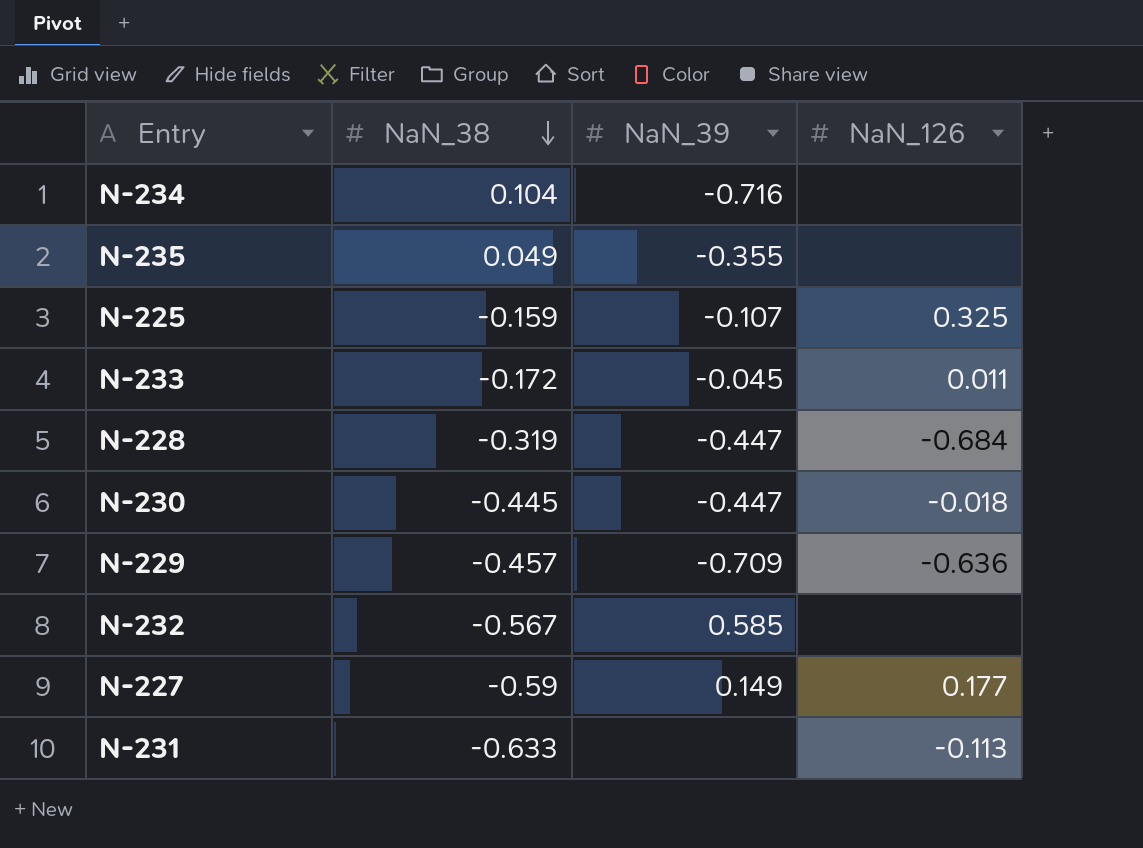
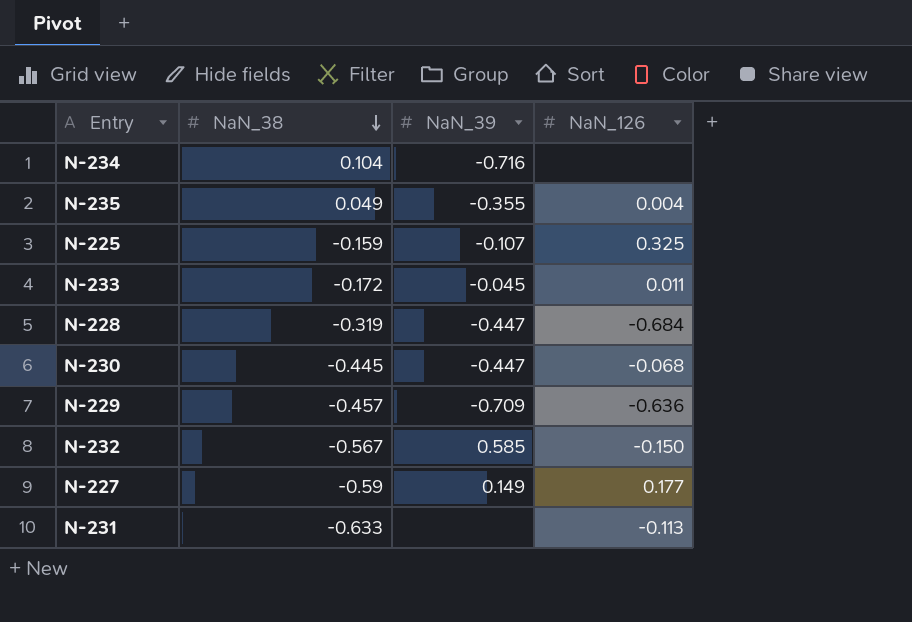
N-235 | NaN_126: none -> 0.004
N-230 | NaN_126: -0.018 -> -0.068
N-232 | NaN_126: none -> -0.150

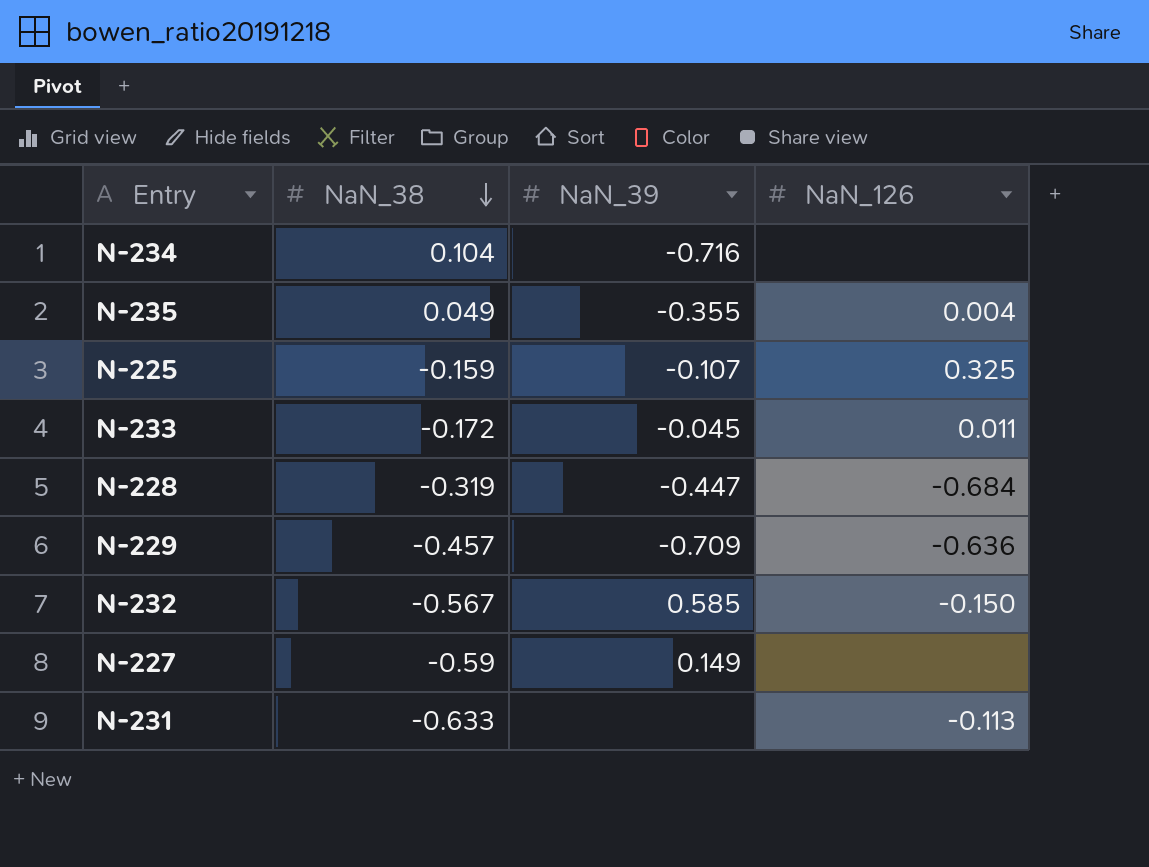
row N-230: -0.445 | -0.447 | -0.068 -> none
N-227 | NaN_126: 0.177 -> none

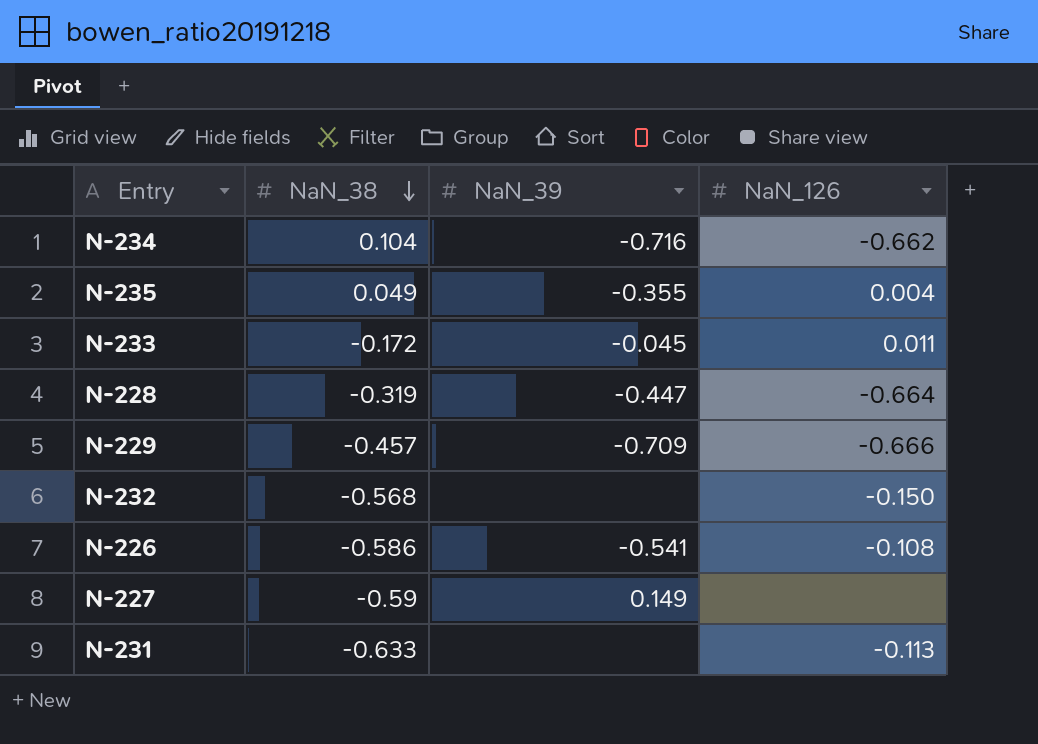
row N-225: -0.159 | -0.107 | 0.325 -> none
N-234 | NaN_126: none -> -0.662
N-228 | NaN_126: -0.684 -> -0.664
N-229 | NaN_126: -0.636 -> -0.666
N-232 | NaN_38: -0.567 -> -0.568
N-232 | NaN_39: 0.585 -> none
row N-226: none -> -0.586 | -0.541 | -0.108

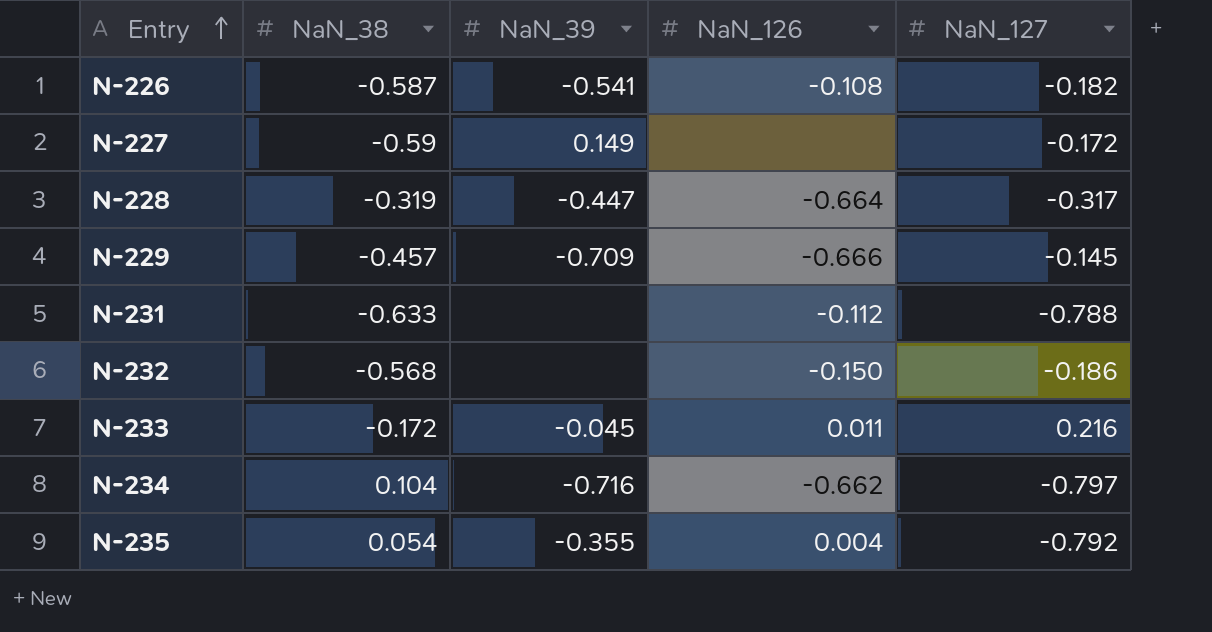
row order: NaN_38 descending -> Entry ascending
column NaN_127 | position: none -> 5
N-226 | NaN_38: -0.586 -> -0.587
N-231 | NaN_126: -0.113 -> -0.112
N-235 | NaN_38: 0.049 -> 0.054

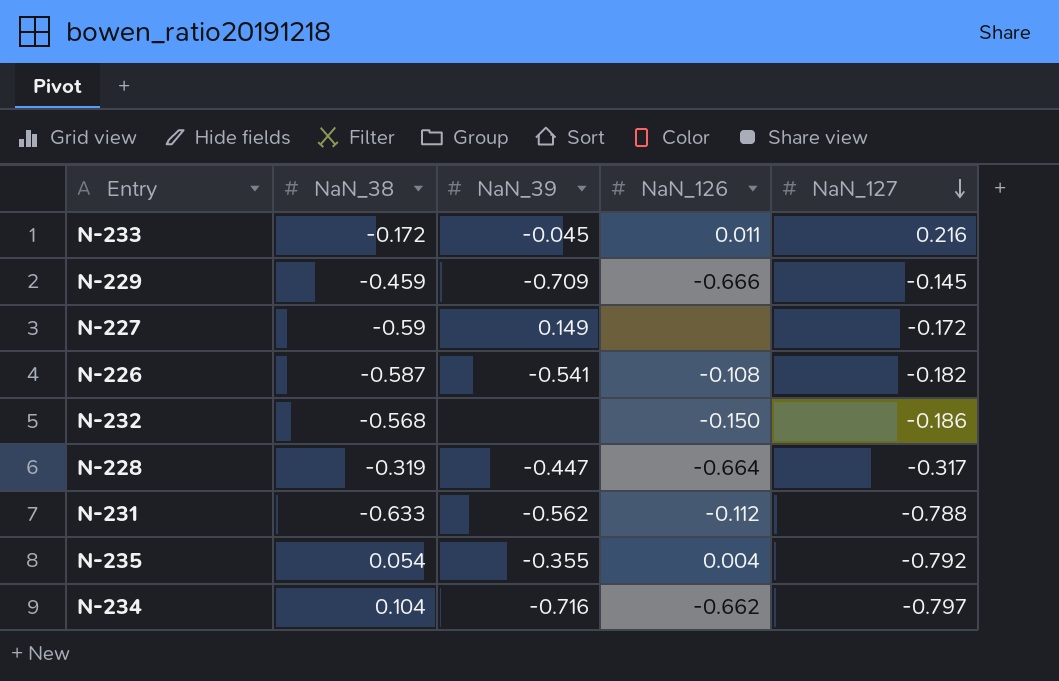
row order: Entry ascending -> NaN_127 descending
N-229 | NaN_38: -0.457 -> -0.459
N-231 | NaN_39: none -> -0.562

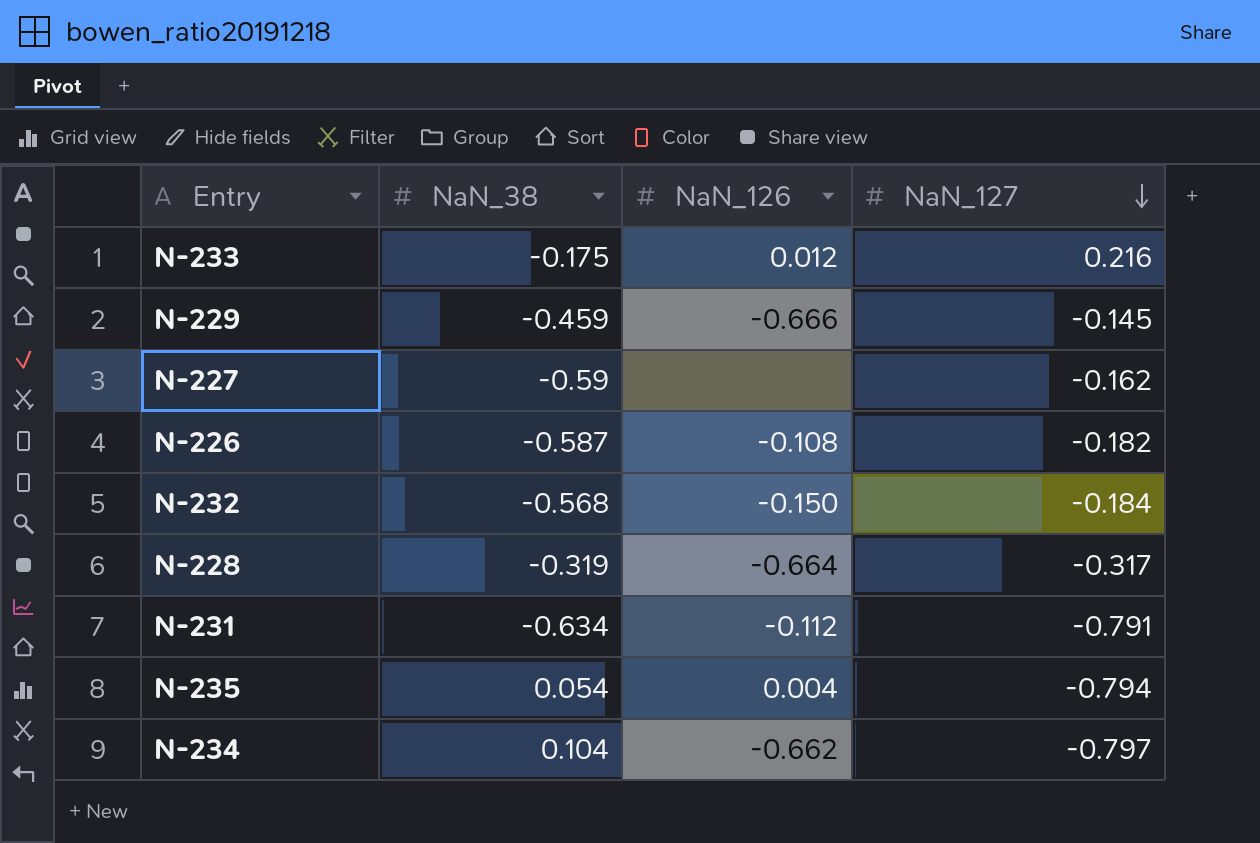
column NaN_39 | position: 3 -> none
N-233 | NaN_38: -0.172 -> -0.175
N-233 | NaN_126: 0.011 -> 0.012
N-227 | NaN_127: -0.172 -> -0.162
N-232 | NaN_127: -0.186 -> -0.184
N-231 | NaN_38: -0.633 -> -0.634
N-231 | NaN_127: -0.788 -> -0.791
N-235 | NaN_127: -0.792 -> -0.794

